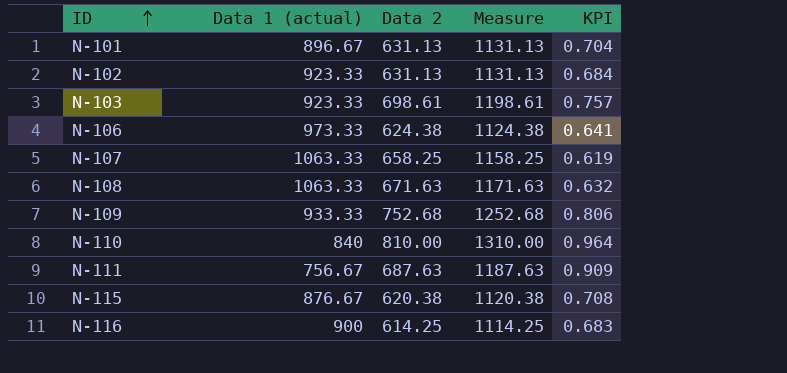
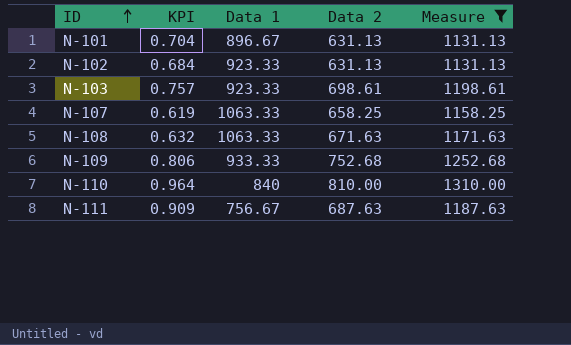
filter: none -> Measure >= 1131.13
column KPI | position: 5 -> 2
column name: Data 1 (actual) -> Data 1

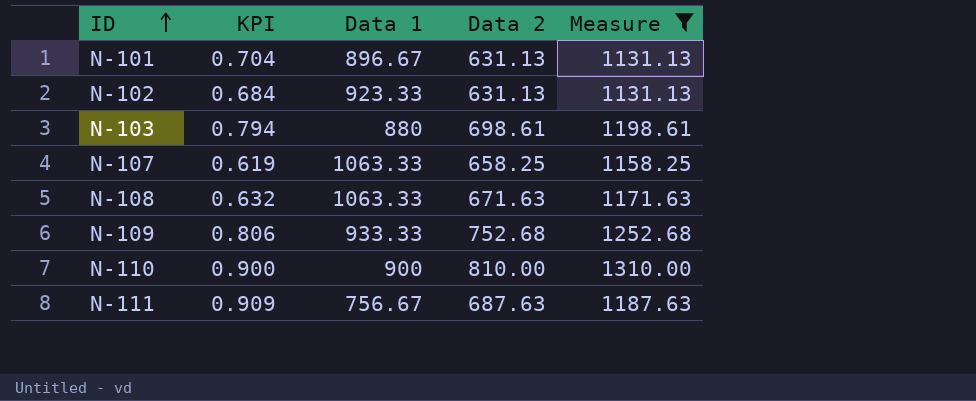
N-103 | KPI: 0.757 -> 0.794
N-103 | Data 1: 923.33 -> 880
N-110 | KPI: 0.964 -> 0.900
N-110 | Data 1: 840 -> 900

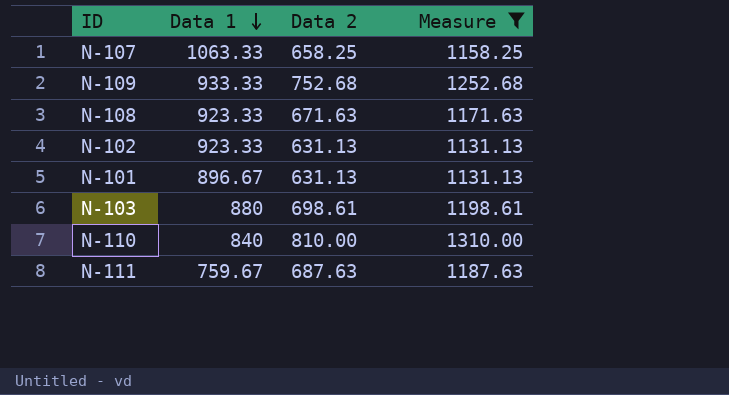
row order: ID ascending -> Data 1 descending
column KPI | formula: [Data 2] / [Data 1] -> none
N-108 | Data 1: 1063.33 -> 923.33
N-110 | Data 1: 900 -> 840
N-111 | Data 1: 756.67 -> 759.67

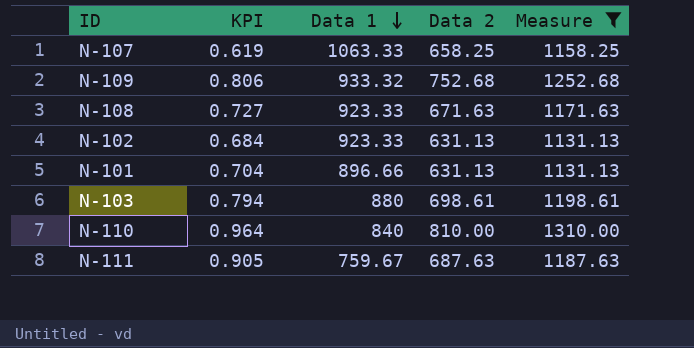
column KPI | formula: none -> [Data 2] / [Data 1]
N-109 | Data 1: 933.33 -> 933.32
N-101 | Data 1: 896.67 -> 896.66

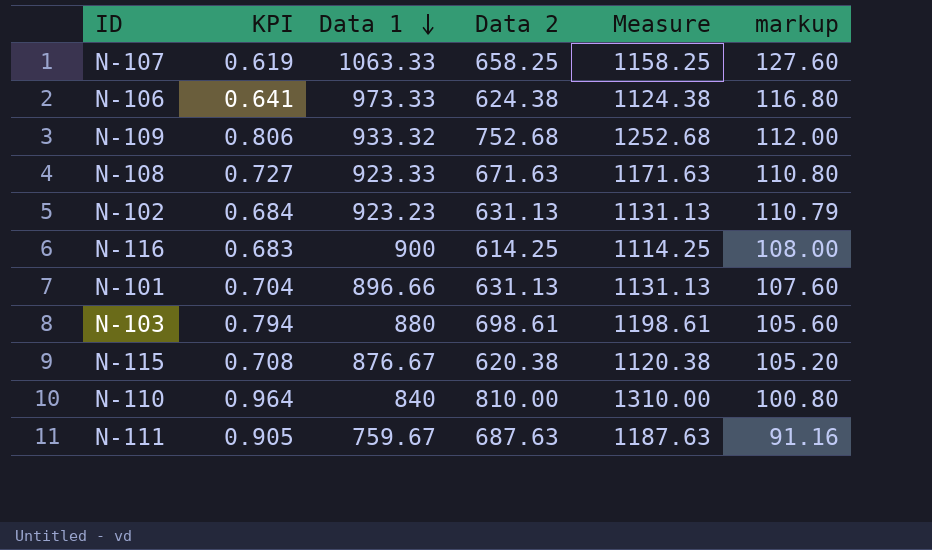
filter: Measure >= 1131.13 -> none
column markup | formula: none -> [Data 1] * 0.12
N-102 | Data 1: 923.33 -> 923.23

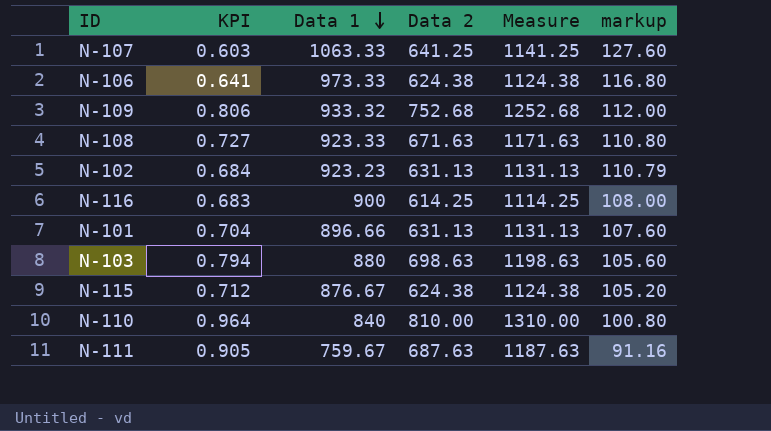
N-107 | KPI: 0.619 -> 0.603
N-107 | Data 2: 658.25 -> 641.25
N-107 | Measure: 1158.25 -> 1141.25
N-103 | Data 2: 698.61 -> 698.63
N-103 | Measure: 1198.61 -> 1198.63
N-115 | KPI: 0.708 -> 0.712
N-115 | Data 2: 620.38 -> 624.38
N-115 | Measure: 1120.38 -> 1124.38

